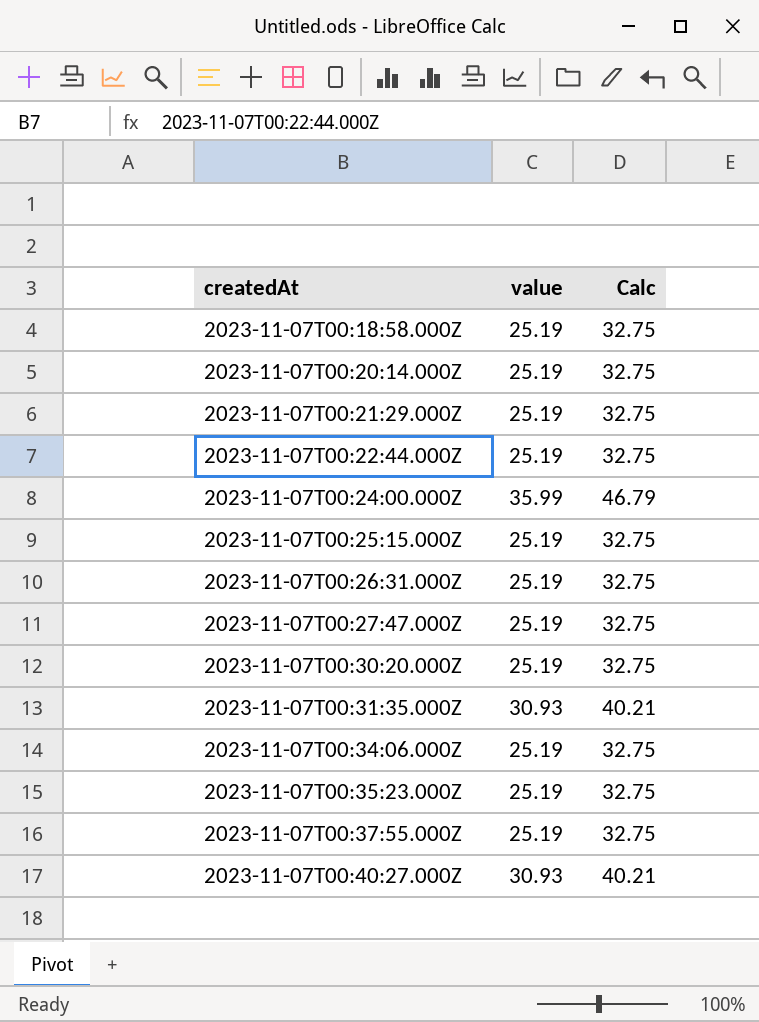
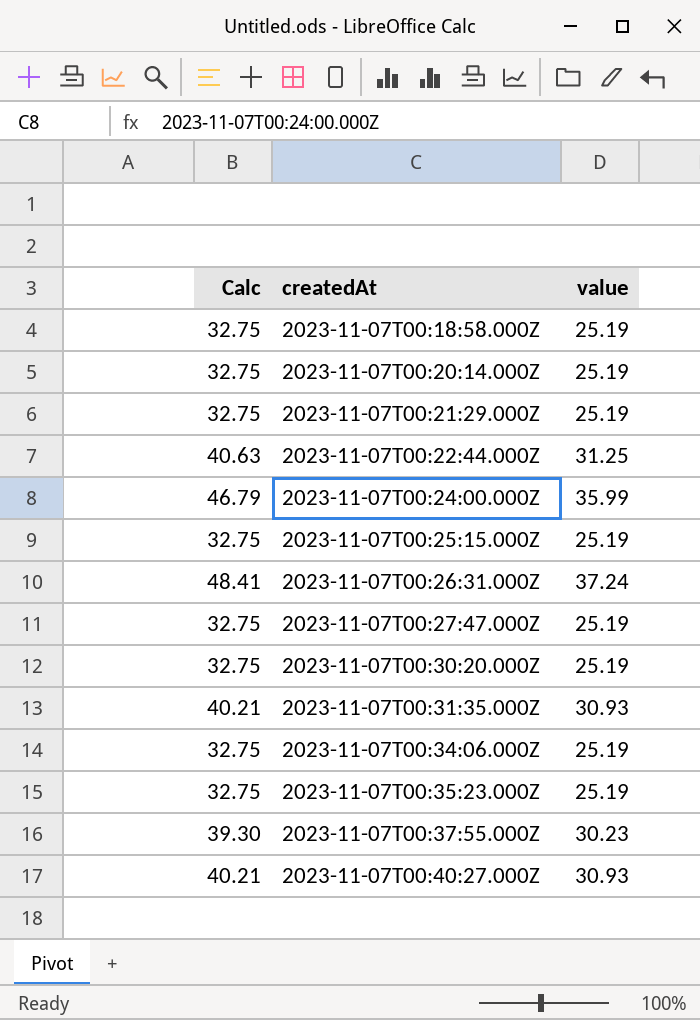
column Calc | position: 3 -> 1
2023-11-07T00:22:44.000Z | Calc: 32.75 -> 40.63
2023-11-07T00:22:44.000Z | value: 25.19 -> 31.25
2023-11-07T00:26:31.000Z | Calc: 32.75 -> 48.41
2023-11-07T00:26:31.000Z | value: 25.19 -> 37.24
2023-11-07T00:37:55.000Z | Calc: 32.75 -> 39.30
2023-11-07T00:37:55.000Z | value: 25.19 -> 30.23

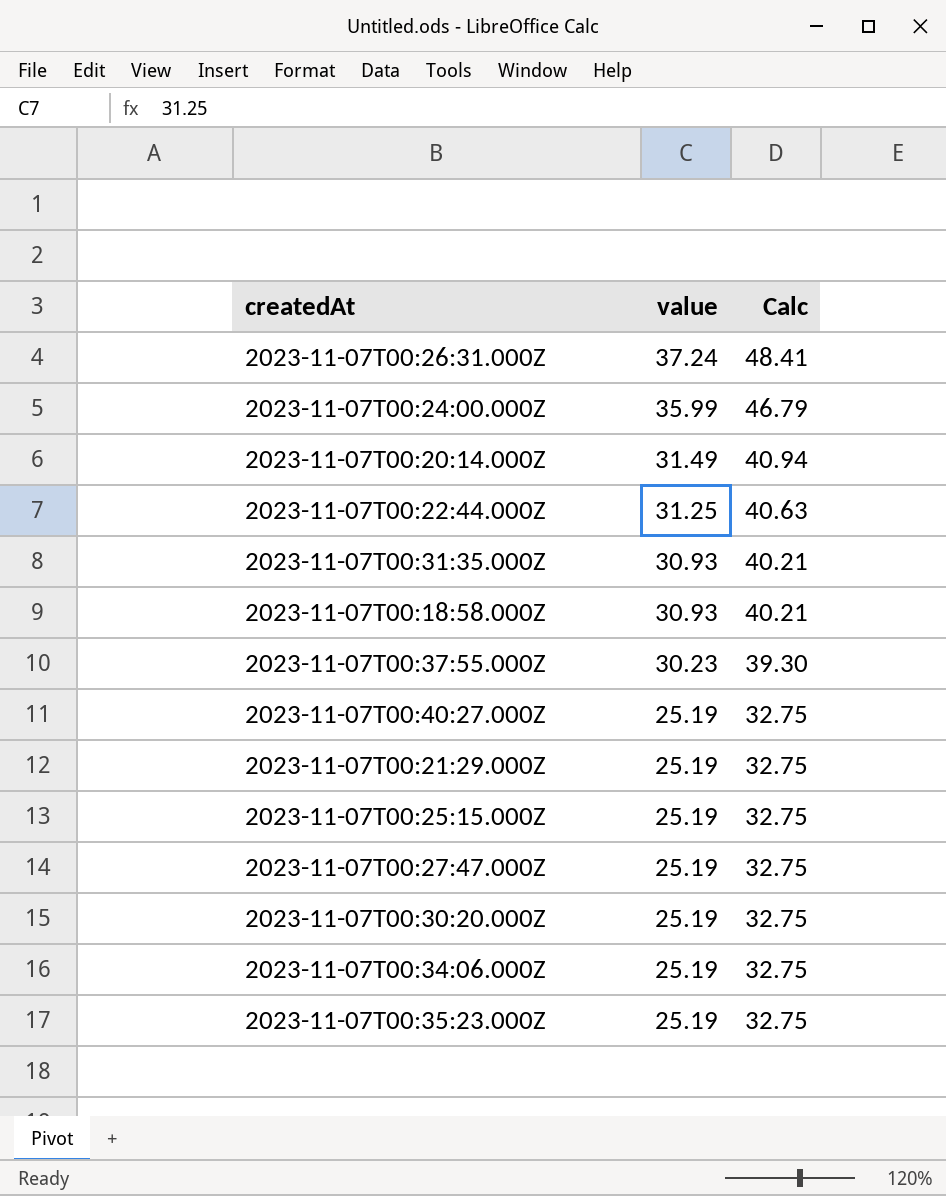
row order: createdAt ascending -> value descending
column Calc | position: 1 -> 3
2023-11-07T00:20:14.000Z | value: 25.19 -> 31.49
2023-11-07T00:20:14.000Z | Calc: 32.75 -> 40.94
2023-11-07T00:18:58.000Z | value: 25.19 -> 30.93
2023-11-07T00:18:58.000Z | Calc: 32.75 -> 40.21
2023-11-07T00:40:27.000Z | value: 30.93 -> 25.19
2023-11-07T00:40:27.000Z | Calc: 40.21 -> 32.75

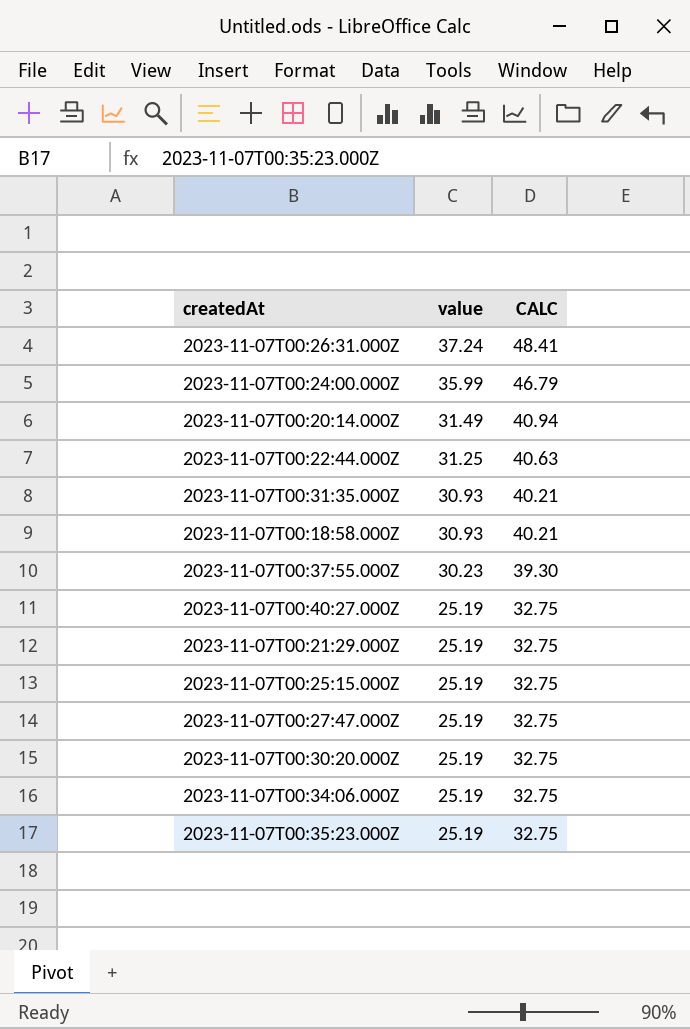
column name: Calc -> CALC

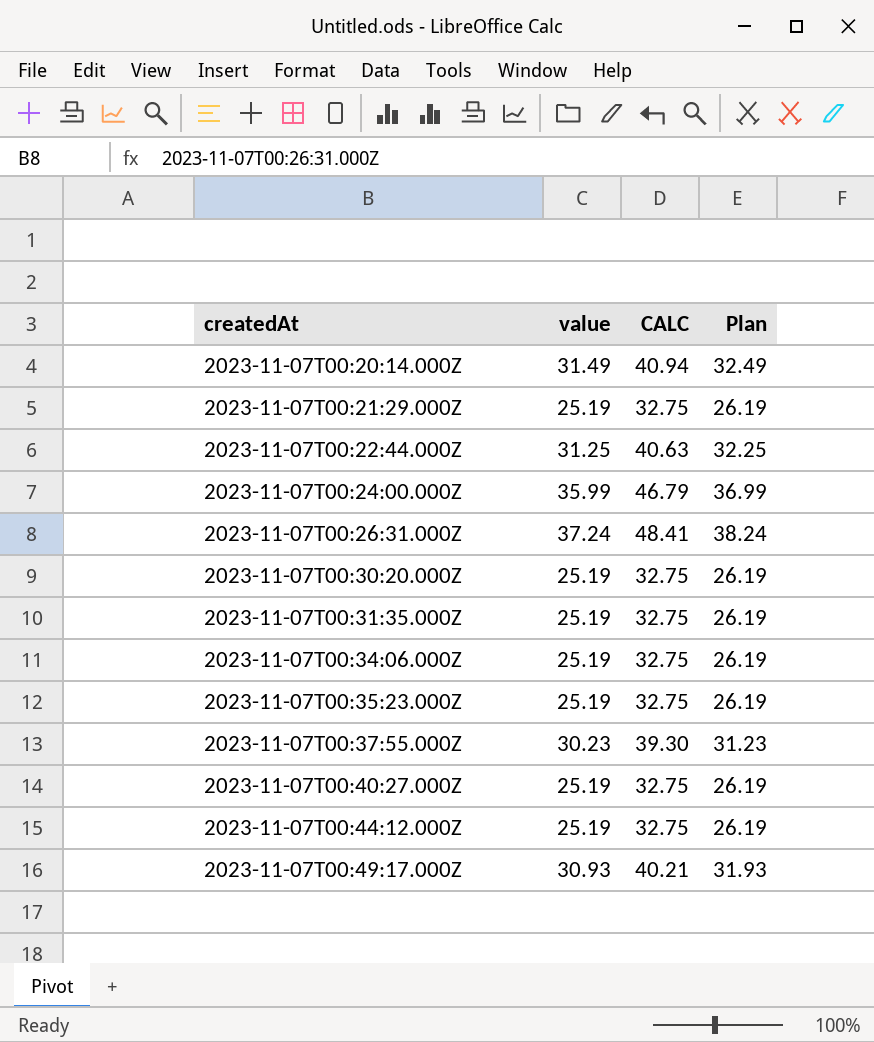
row order: value descending -> createdAt ascending
column Plan | formula: none -> [value] + 1
row 2023-11-07T00:18:58.000Z: 30.93 | 40.21 -> none
row 2023-11-07T00:25:15.000Z: 25.19 | 32.75 -> none
row 2023-11-07T00:27:47.000Z: 25.19 | 32.75 -> none
2023-11-07T00:31:35.000Z | value: 30.93 -> 25.19
2023-11-07T00:31:35.000Z | CALC: 40.21 -> 32.75
row 2023-11-07T00:44:12.000Z: none -> 25.19 | 32.75 | 26.19
row 2023-11-07T00:49:17.000Z: none -> 30.93 | 40.21 | 31.93

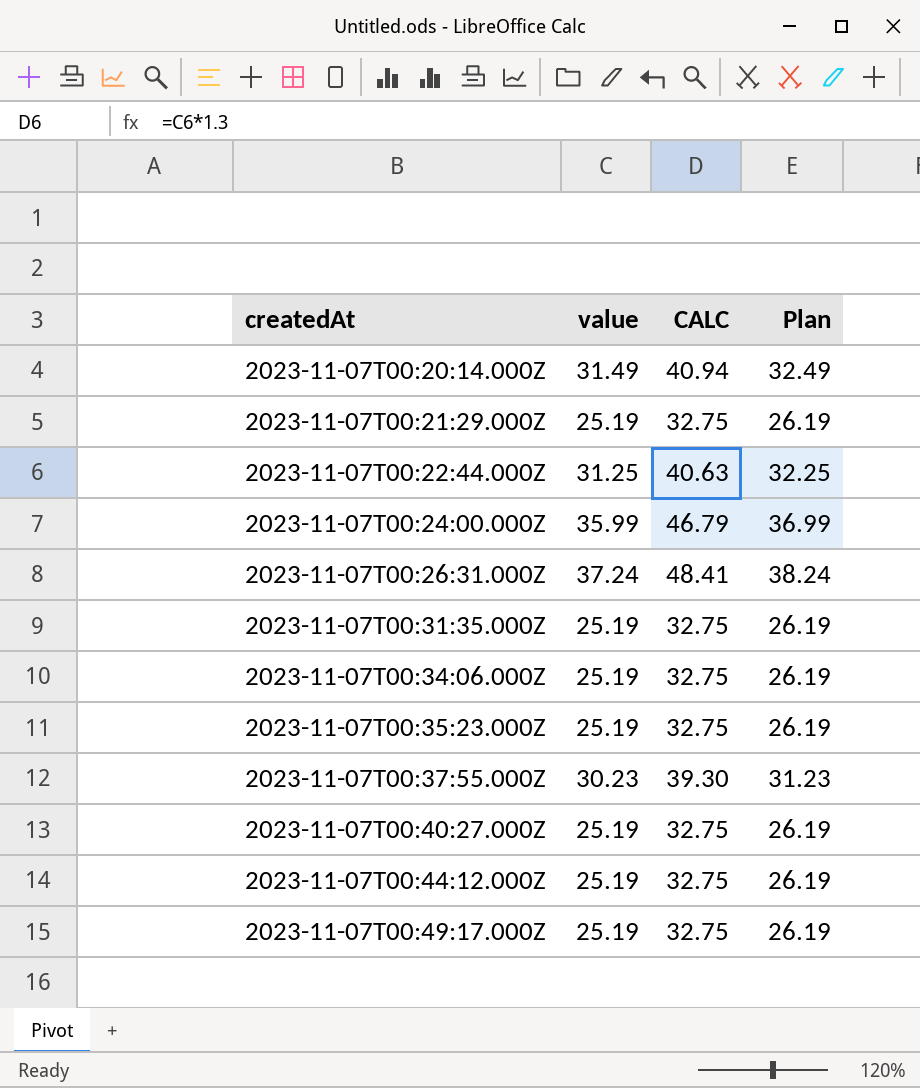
row 2023-11-07T00:30:20.000Z: 25.19 | 32.75 | 26.19 -> none
2023-11-07T00:49:17.000Z | value: 30.93 -> 25.19
2023-11-07T00:49:17.000Z | CALC: 40.21 -> 32.75
2023-11-07T00:49:17.000Z | Plan: 31.93 -> 26.19

